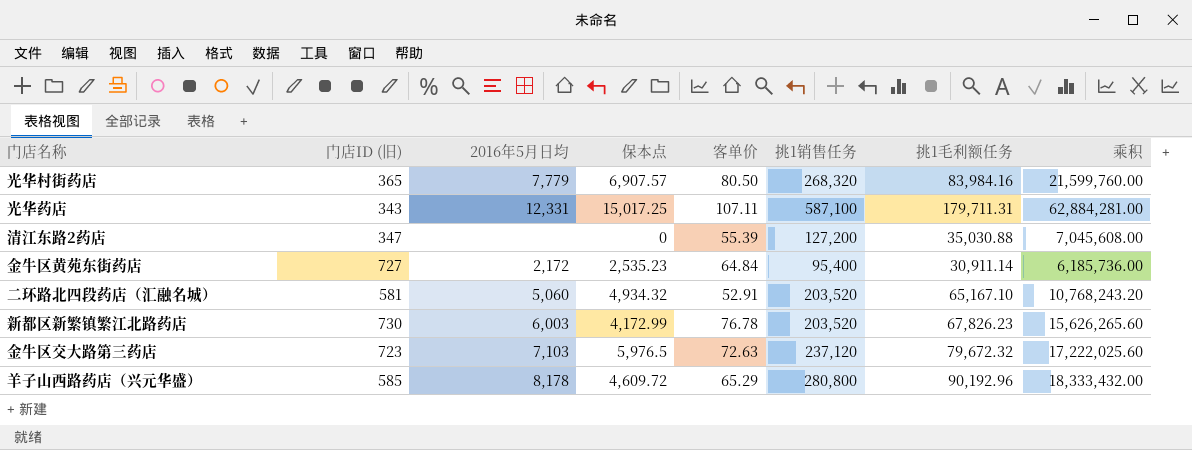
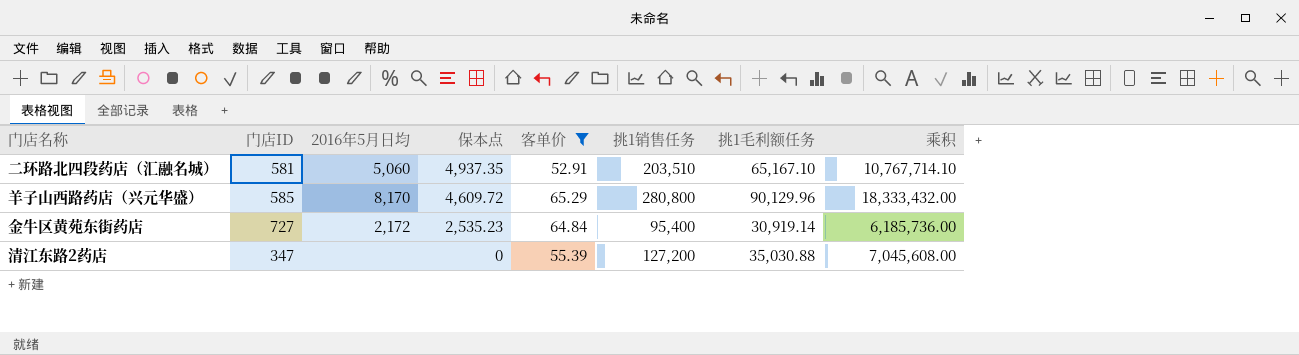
filter: none -> 客单价 <= 65.29
row order: none -> 保本点 descending
column name: 门店ID (旧) -> 门店ID
二环路北四段药店（汇融名城） | 保本点: 4,934.32 -> 4,937.35
二环路北四段药店（汇融名城） | 挑1销售任务: 203,520 -> 203,510
二环路北四段药店（汇融名城） | 乘积: 10,768,243.20 -> 10,767,714.10
羊子山西路药店（兴元华盛） | 2016年5月日均: 8,178 -> 8,170
羊子山西路药店（兴元华盛） | 挑1毛利额任务: 90,192.96 -> 90,129.96
金牛区黄苑东街药店 | 挑1毛利额任务: 30,911.14 -> 30,919.14

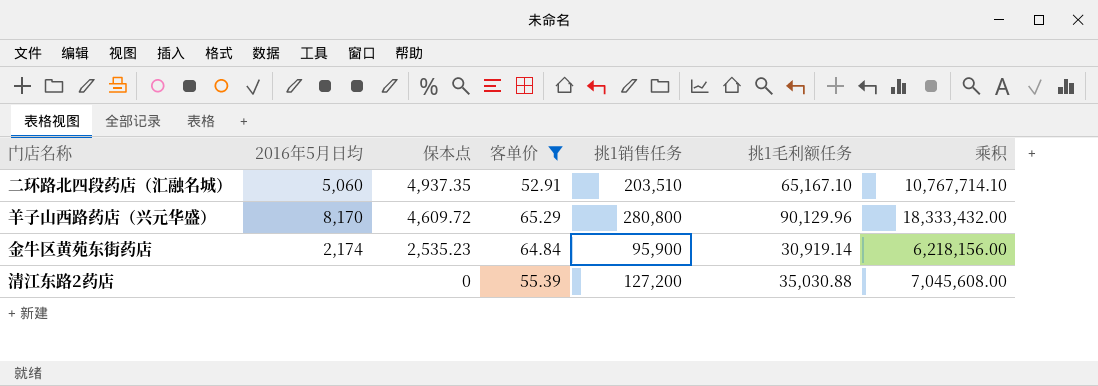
column 门店ID | position: 2 -> none
金牛区黄苑东街药店 | 2016年5月日均: 2,172 -> 2,174
金牛区黄苑东街药店 | 挑1销售任务: 95,400 -> 95,900
金牛区黄苑东街药店 | 乘积: 6,185,736.00 -> 6,218,156.00

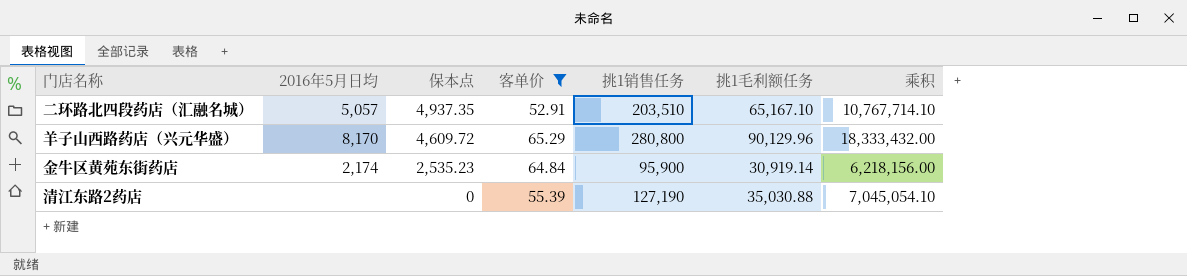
二环路北四段药店（汇融名城） | 2016年5月日均: 5,060 -> 5,057
清江东路2药店 | 挑1销售任务: 127,200 -> 127,190
清江东路2药店 | 乘积: 7,045,608.00 -> 7,045,054.10

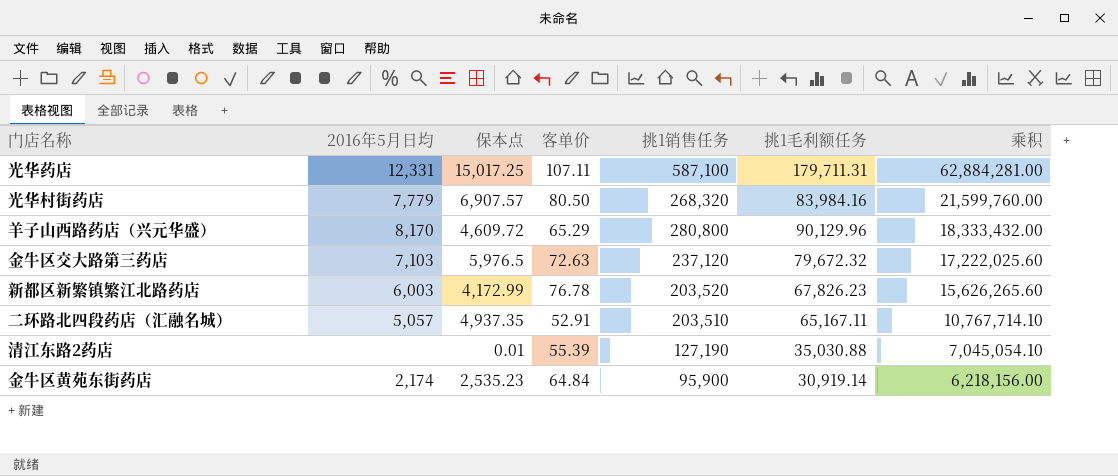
filter: 客单价 <= 65.29 -> none
row order: 保本点 descending -> 乘积 descending
二环路北四段药店（汇融名城） | 挑1毛利额任务: 65,167.10 -> 65,167.11
清江东路2药店 | 保本点: 0 -> 0.01

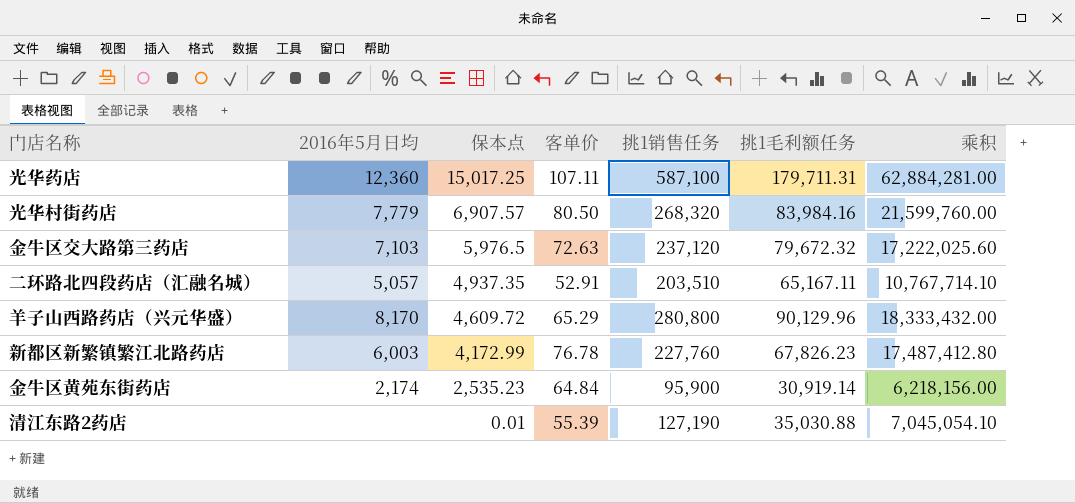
row order: 乘积 descending -> 保本点 descending
光华药店 | 2016年5月日均: 12,331 -> 12,360
新都区新繁镇繁江北路药店 | 挑1销售任务: 203,520 -> 227,760
新都区新繁镇繁江北路药店 | 乘积: 15,626,265.60 -> 17,487,412.80

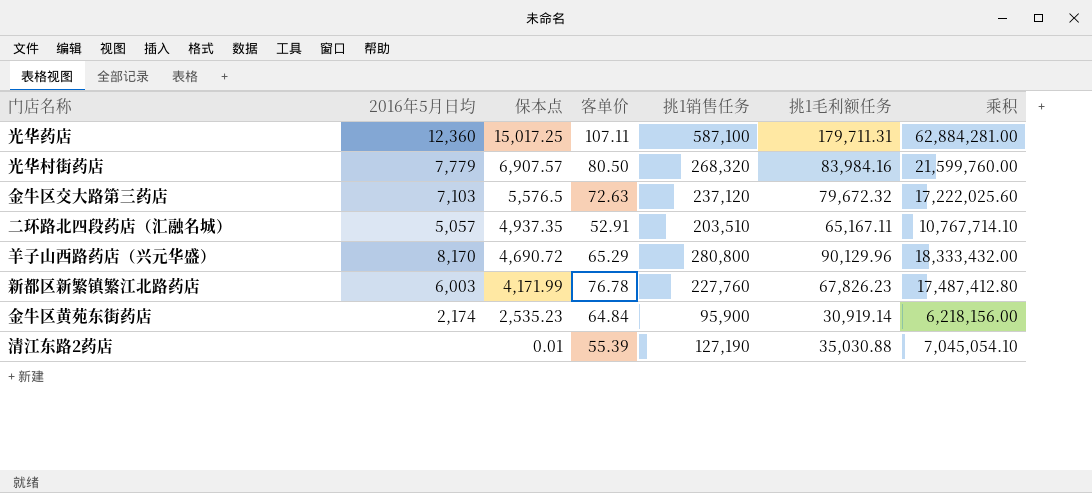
金牛区交大路第三药店 | 保本点: 5,976.5 -> 5,576.5
羊子山西路药店（兴元华盛） | 保本点: 4,609.72 -> 4,690.72
新都区新繁镇繁江北路药店 | 保本点: 4,172.99 -> 4,171.99

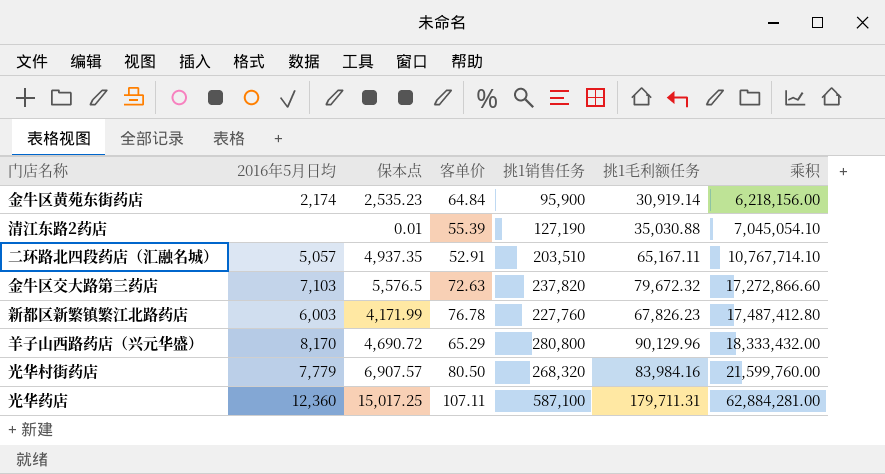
row order: 保本点 descending -> 乘积 ascending
金牛区交大路第三药店 | 挑1销售任务: 237,120 -> 237,820
金牛区交大路第三药店 | 乘积: 17,222,025.60 -> 17,272,866.60

